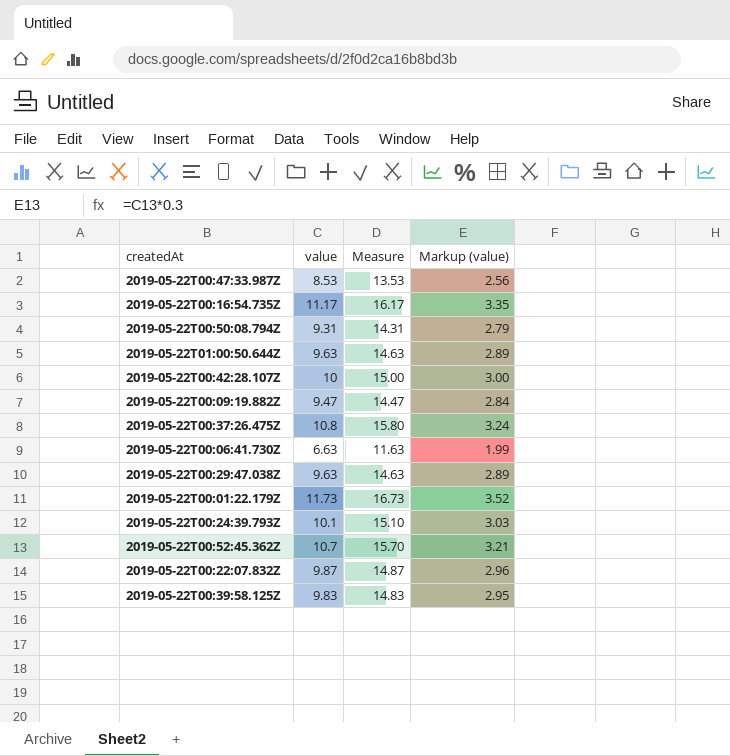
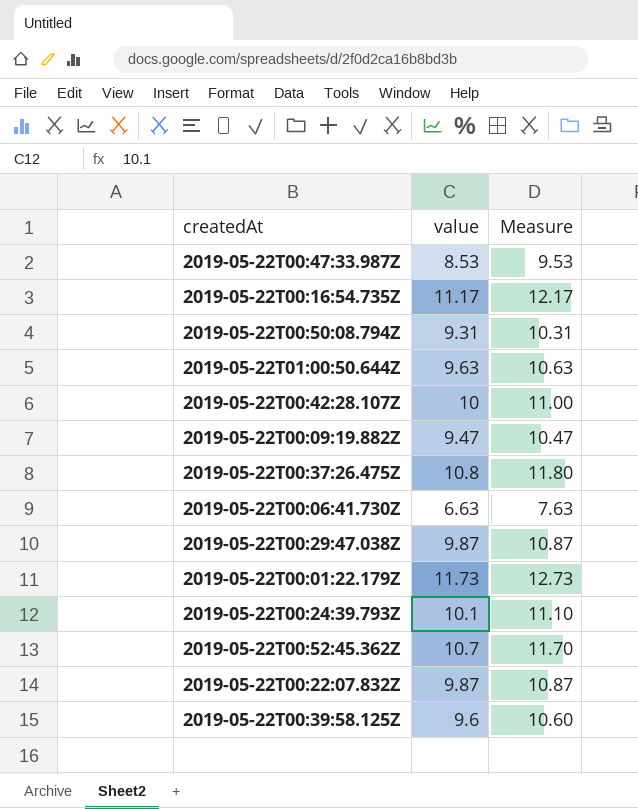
column Markup (value) | formula: [value] * 0.3 -> none
column Measure | formula: [value] + 5 -> [value] + 1
2019-05-22T00:29:47.038Z | value: 9.63 -> 9.87
2019-05-22T00:39:58.125Z | value: 9.83 -> 9.6

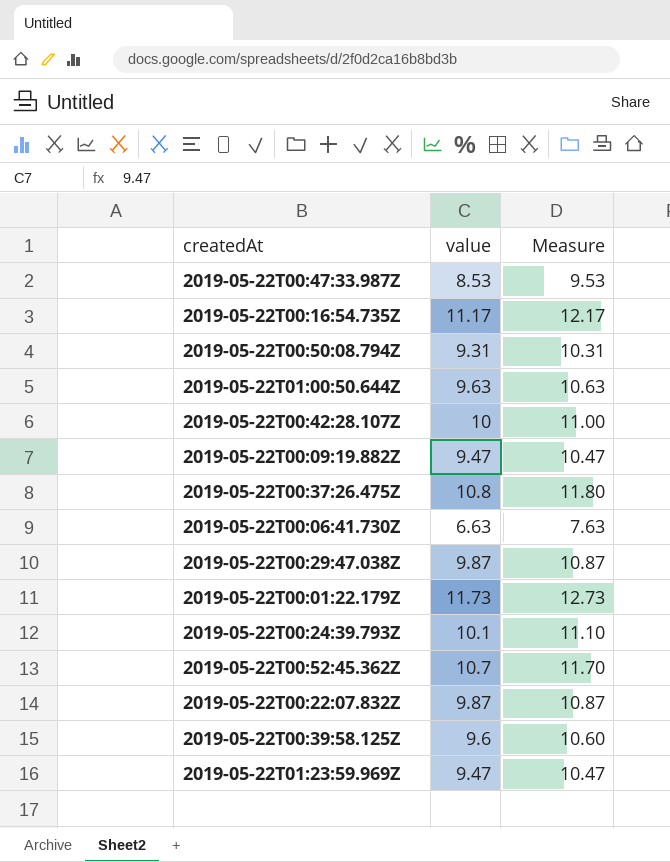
row 2019-05-22T01:23:59.969Z: none -> 9.47 | 10.47

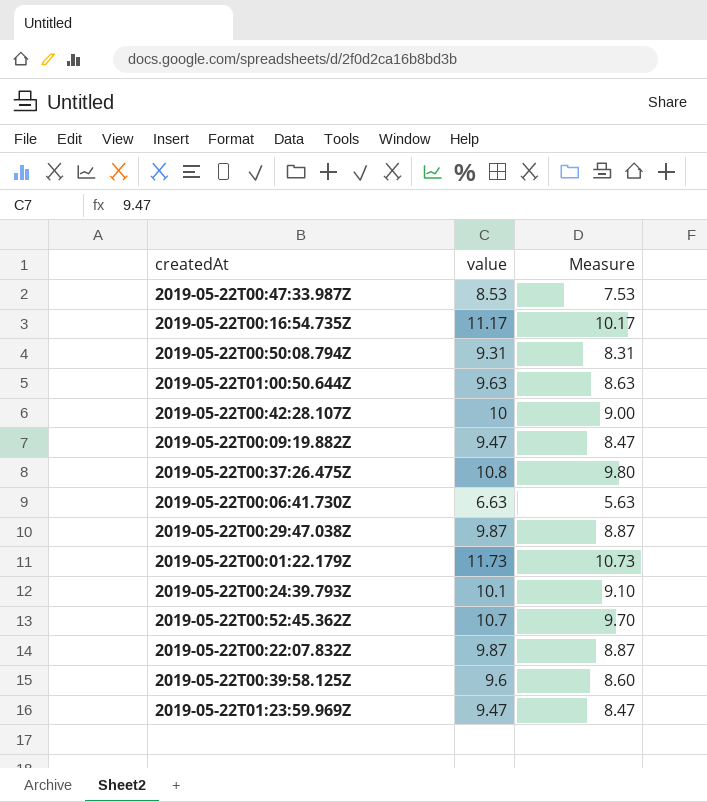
column Measure | formula: [value] + 1 -> [value] - 1

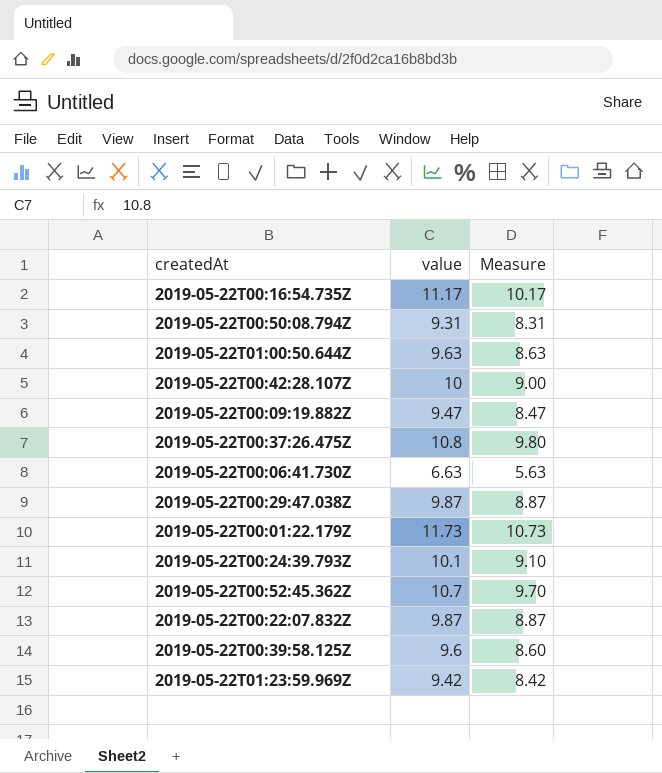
row 2019-05-22T00:47:33.987Z: 8.53 | 7.53 -> none
2019-05-22T01:23:59.969Z | value: 9.47 -> 9.42
2019-05-22T01:23:59.969Z | Measure: 8.47 -> 8.42

